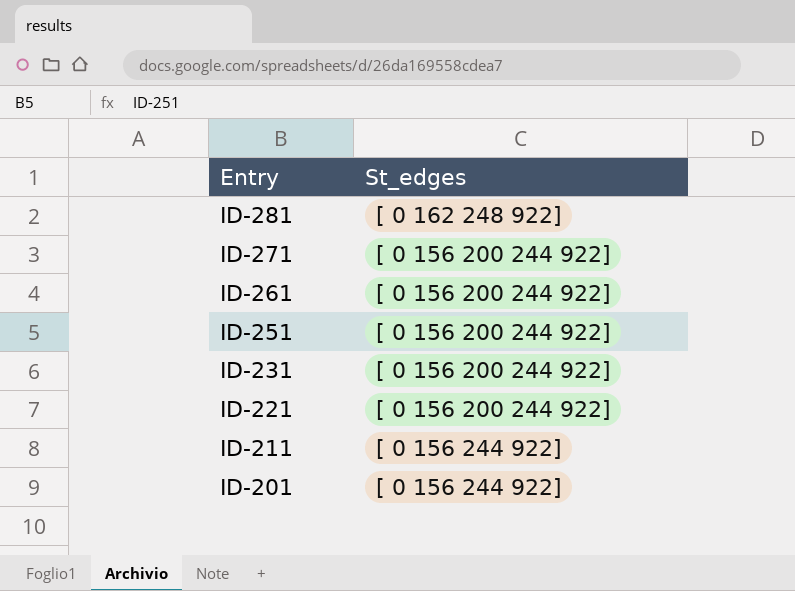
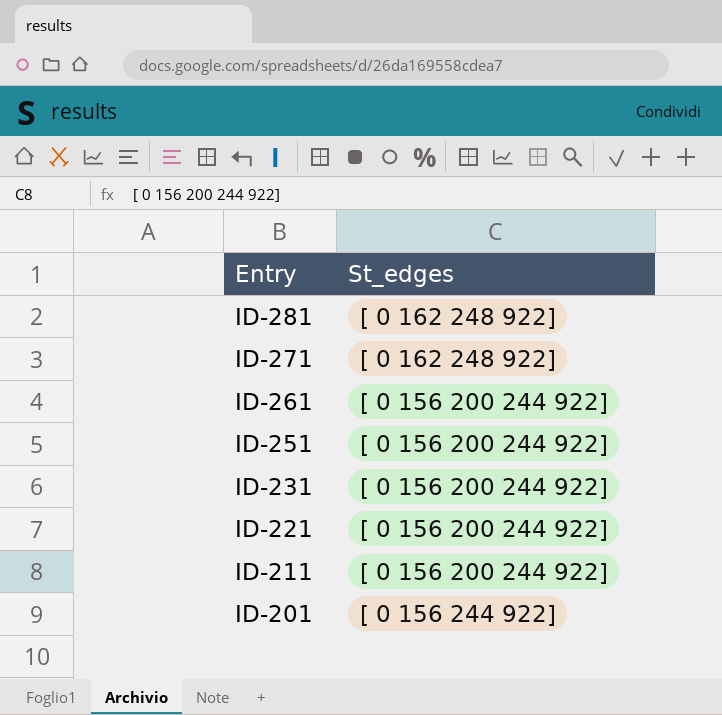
ID-271 | St_edges: [ 0 156 200 244 922] -> [ 0 162 248 922]
ID-211 | St_edges: [ 0 156 244 922] -> [ 0 156 200 244 922]

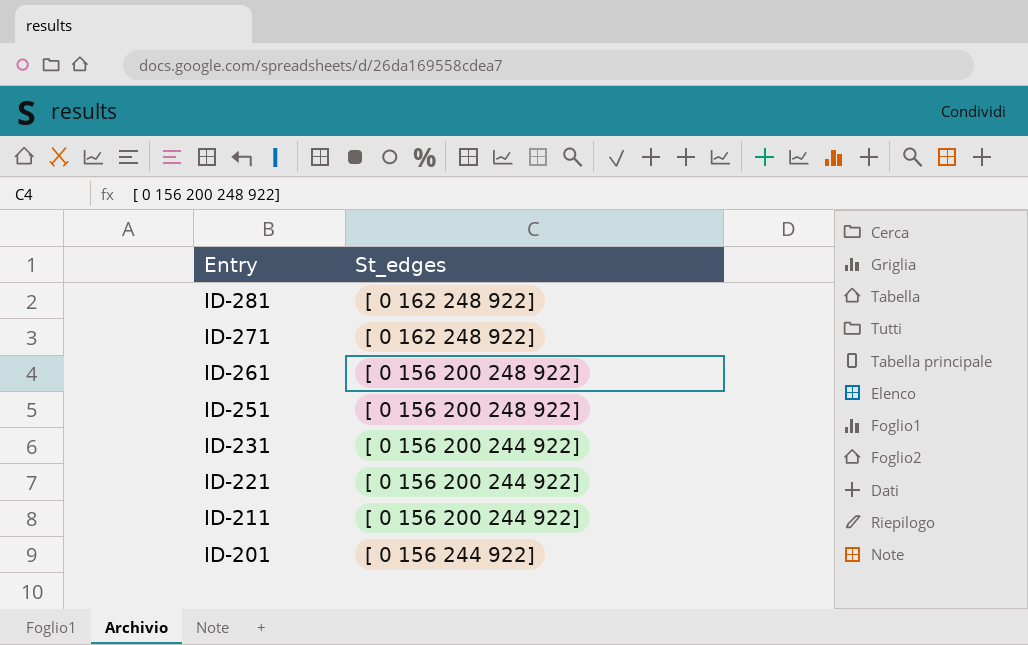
ID-261 | St_edges: [ 0 156 200 244 922] -> [ 0 156 200 248 922]
ID-251 | St_edges: [ 0 156 200 244 922] -> [ 0 156 200 248 922]

